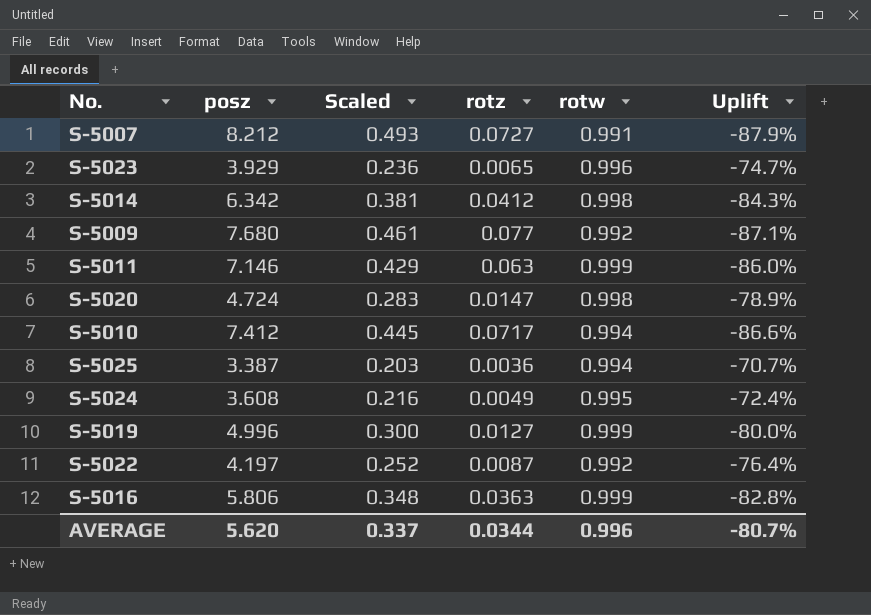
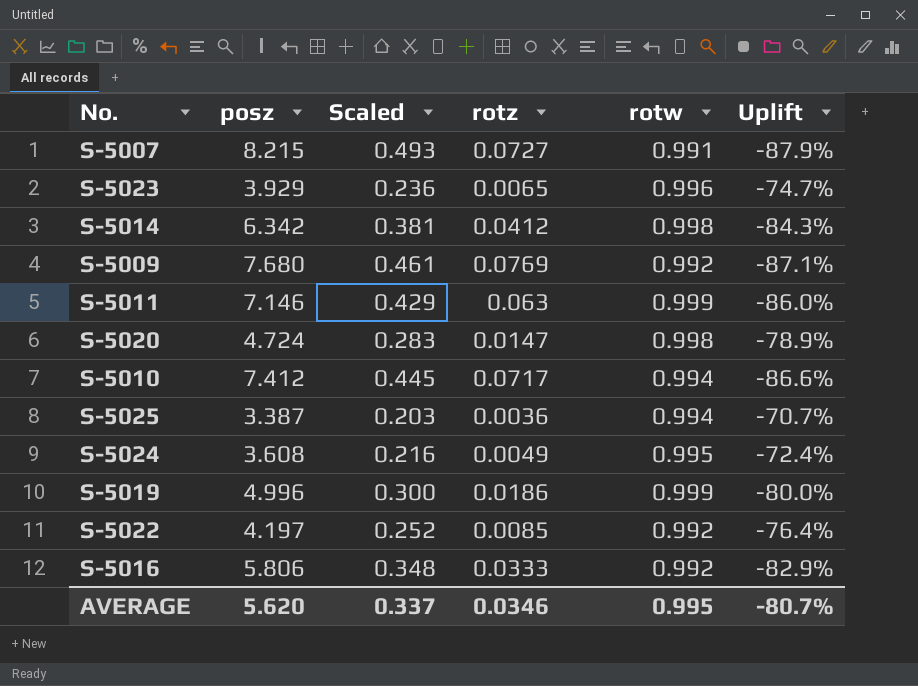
S-5007 | posz: 8.212 -> 8.215
S-5009 | rotz: 0.077 -> 0.0769
S-5019 | rotz: 0.0127 -> 0.0186
S-5022 | rotz: 0.0087 -> 0.0085
S-5016 | rotz: 0.0363 -> 0.0333
S-5016 | rotw: 0.999 -> 0.992
S-5016 | Uplift: -82.8% -> -82.9%
AVERAGE | rotz: 0.0344 -> 0.0346
AVERAGE | rotw: 0.996 -> 0.995

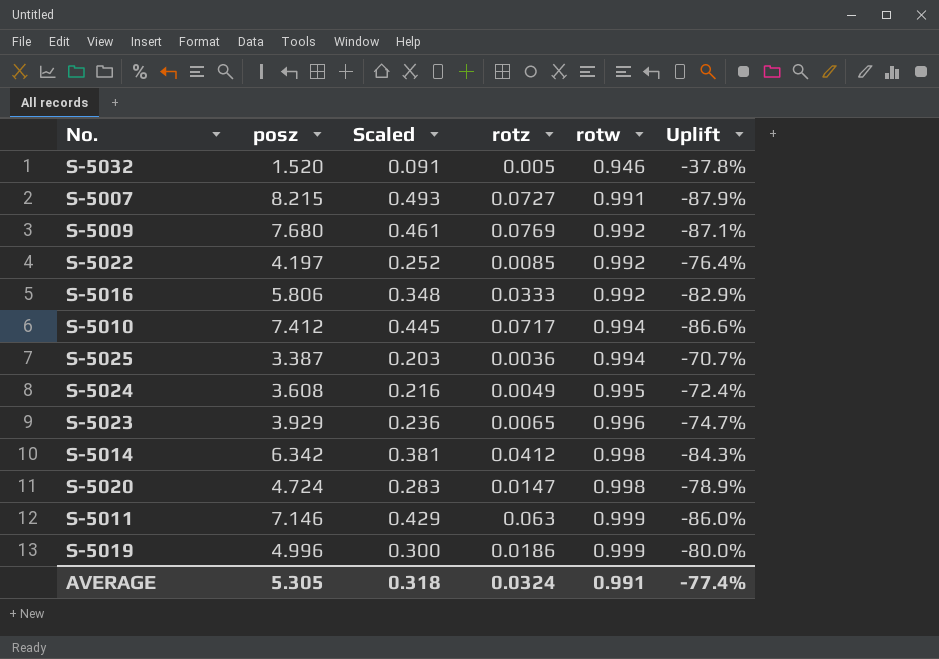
row order: none -> rotw ascending
row S-5032: none -> 1.520 | 0.091 | 0.005 | 0.946 | -37.8%
AVERAGE | posz: 5.620 -> 5.305
AVERAGE | Scaled: 0.337 -> 0.318
AVERAGE | rotz: 0.0346 -> 0.0324
AVERAGE | rotw: 0.995 -> 0.991
AVERAGE | Uplift: -80.7% -> -77.4%

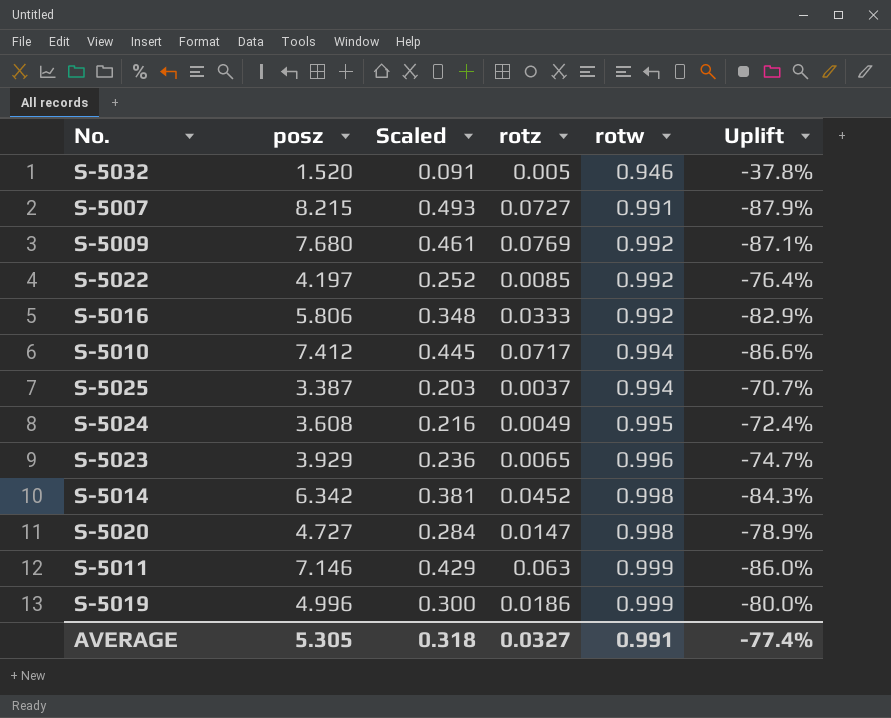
S-5025 | rotz: 0.0036 -> 0.0037
S-5014 | rotz: 0.0412 -> 0.0452
S-5020 | posz: 4.724 -> 4.727
S-5020 | Scaled: 0.283 -> 0.284
AVERAGE | rotz: 0.0324 -> 0.0327

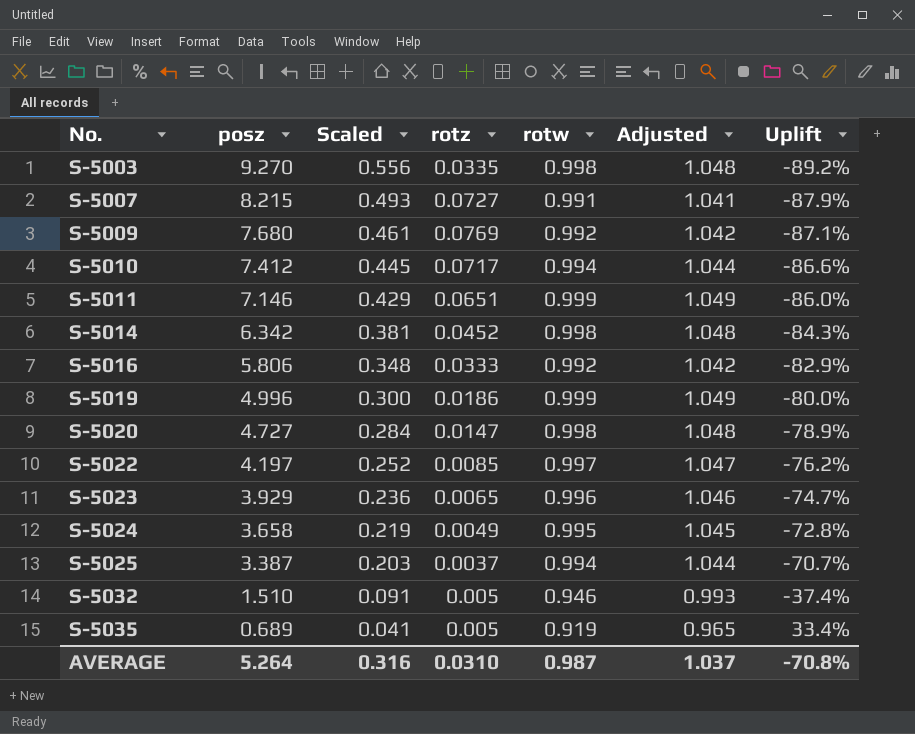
row order: rotw ascending -> No. ascending
column Adjusted | formula: none -> [rotw] * 1.05
row S-5003: none -> 9.270 | 0.556 | 0.0335 | 0.998 | 1.048 | -89.2%
S-5011 | rotz: 0.063 -> 0.0651
S-5022 | rotw: 0.992 -> 0.997
S-5022 | Uplift: -76.4% -> -76.2%
S-5024 | posz: 3.608 -> 3.658
S-5024 | Scaled: 0.216 -> 0.219
S-5024 | Uplift: -72.4% -> -72.8%
S-5032 | posz: 1.520 -> 1.510
S-5032 | Uplift: -37.8% -> -37.4%
row S-5035: none -> 0.689 | 0.041 | 0.005 | 0.919 | 0.965 | 33.4%
AVERAGE | posz: 5.305 -> 5.264
AVERAGE | Scaled: 0.318 -> 0.316
AVERAGE | rotz: 0.0327 -> 0.0310
AVERAGE | rotw: 0.991 -> 0.987
AVERAGE | Uplift: -77.4% -> -70.8%

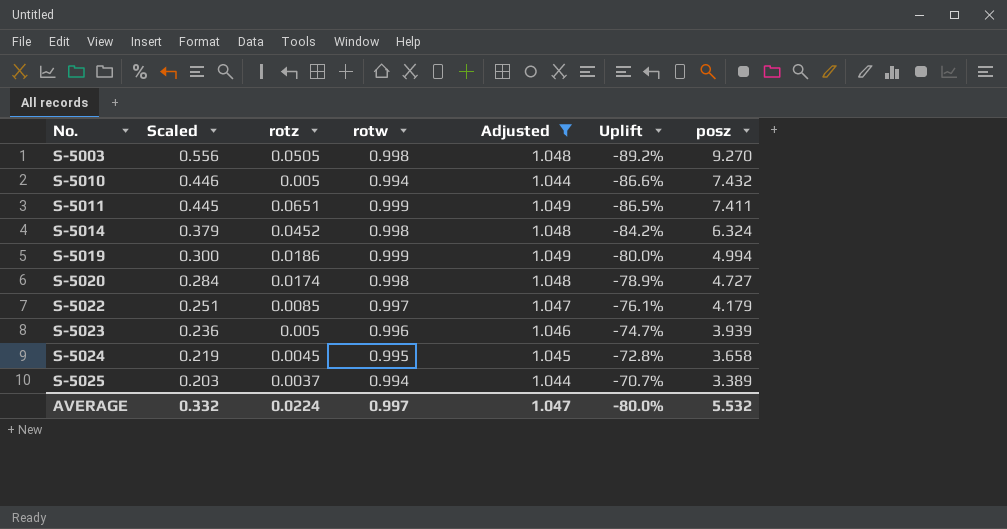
filter: none -> Adjusted >= 1.044
column posz | position: 2 -> 7
S-5003 | rotz: 0.0335 -> 0.0505
S-5010 | Scaled: 0.445 -> 0.446
S-5010 | rotz: 0.0717 -> 0.005
S-5010 | posz: 7.412 -> 7.432
S-5011 | Scaled: 0.429 -> 0.445
S-5011 | Uplift: -86.0% -> -86.5%
S-5011 | posz: 7.146 -> 7.411
S-5014 | Scaled: 0.381 -> 0.379
S-5014 | Uplift: -84.3% -> -84.2%
S-5014 | posz: 6.342 -> 6.324
S-5019 | posz: 4.996 -> 4.994
S-5020 | rotz: 0.0147 -> 0.0174
S-5022 | Scaled: 0.252 -> 0.251
S-5022 | Uplift: -76.2% -> -76.1%
S-5022 | posz: 4.197 -> 4.179
S-5023 | rotz: 0.0065 -> 0.005
S-5023 | posz: 3.929 -> 3.939
S-5024 | rotz: 0.0049 -> 0.0045
S-5025 | posz: 3.387 -> 3.389
AVERAGE | Scaled: 0.316 -> 0.332
AVERAGE | rotz: 0.0310 -> 0.0224
AVERAGE | rotw: 0.987 -> 0.997
AVERAGE | Adjusted: 1.037 -> 1.047
AVERAGE | Uplift: -70.8% -> -80.0%
AVERAGE | posz: 5.264 -> 5.532

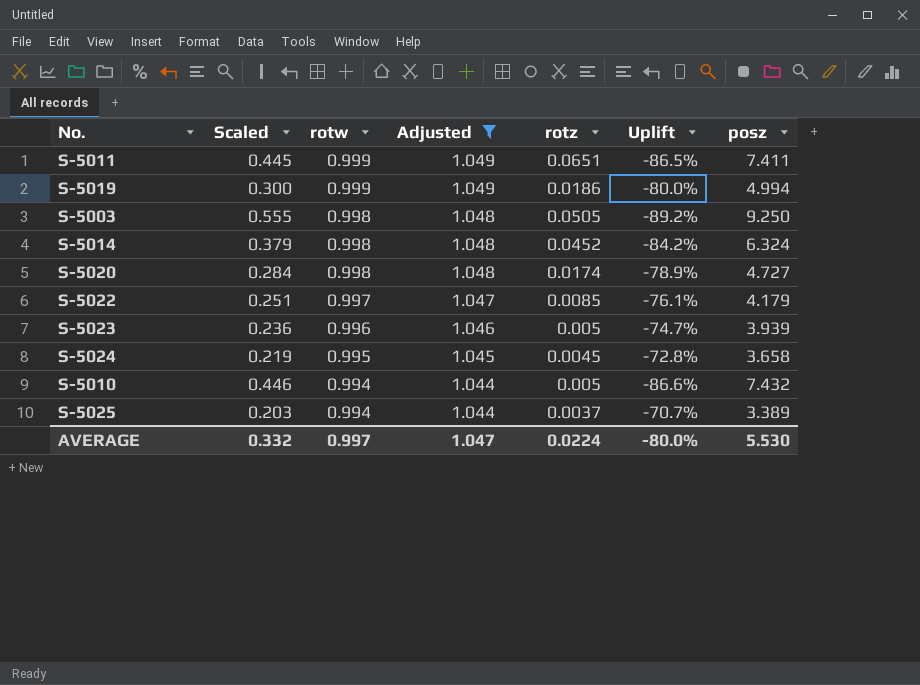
row order: No. ascending -> rotw descending
column rotz | position: 3 -> 5
S-5003 | Scaled: 0.556 -> 0.555
S-5003 | posz: 9.270 -> 9.250
AVERAGE | posz: 5.532 -> 5.530

